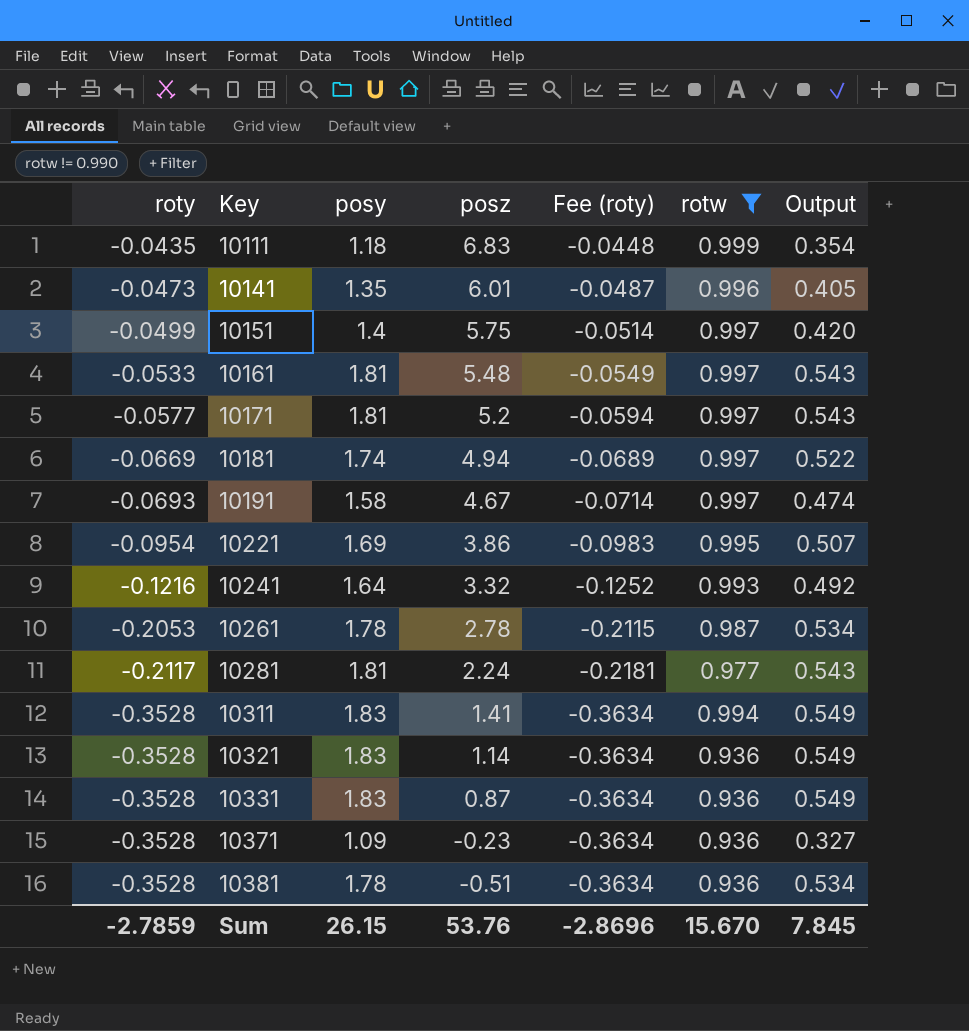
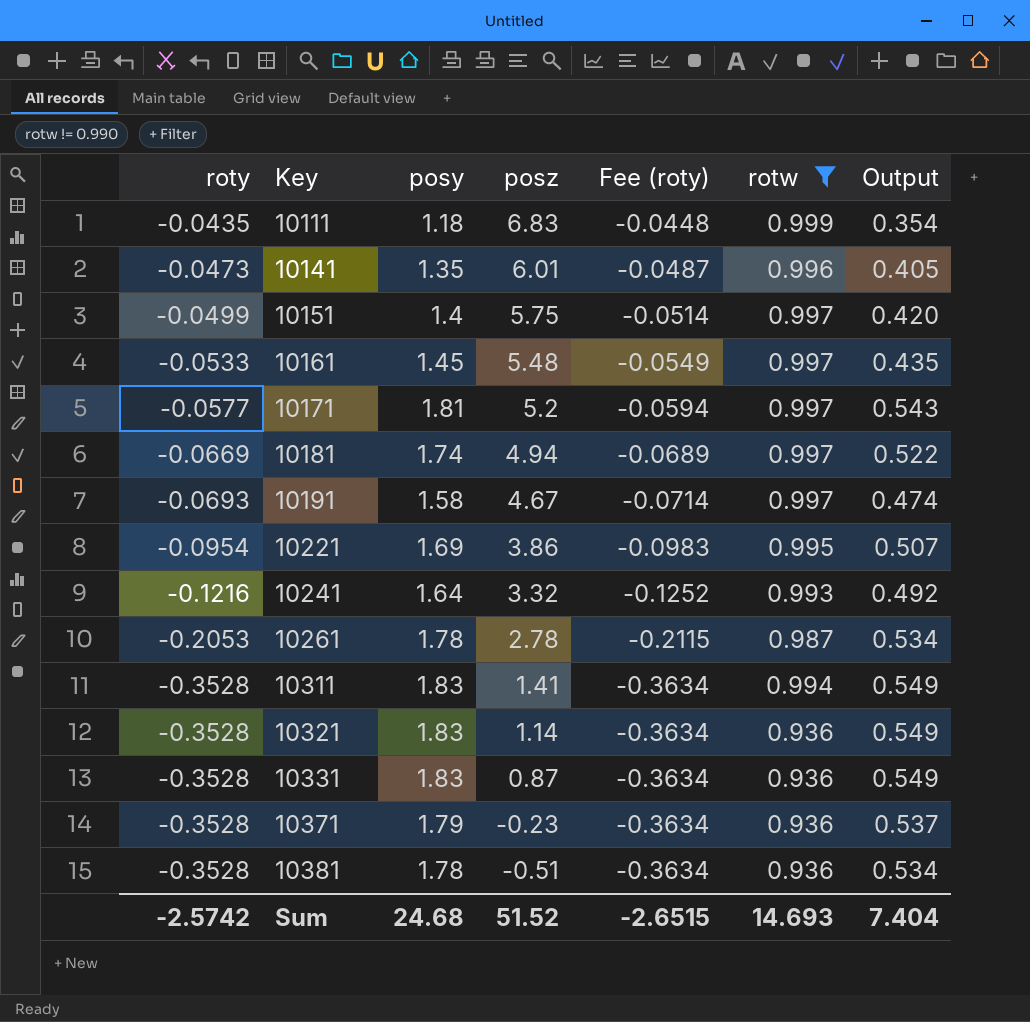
row 10281: -0.2117 | 1.81 | 2.24 | -0.2181 | 0.977 | 0.543 -> none
10161 | posy: 1.81 -> 1.45
10161 | Output: 0.543 -> 0.435
10371 | posy: 1.09 -> 1.79
10371 | Output: 0.327 -> 0.537
Sum | roty: -2.7859 -> -2.5742
Sum | posy: 26.15 -> 24.68
Sum | posz: 53.76 -> 51.52
Sum | Fee (roty): -2.8696 -> -2.6515
Sum | rotw: 15.670 -> 14.693
Sum | Output: 7.845 -> 7.404

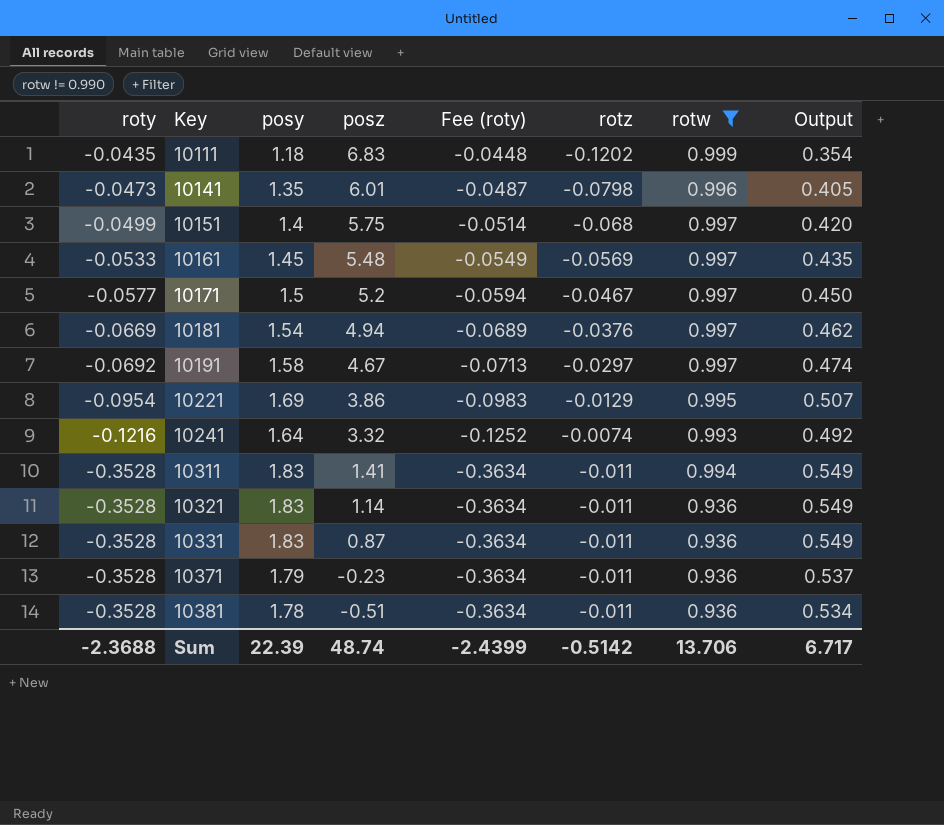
column rotz | position: none -> 6
row 10261: -0.2053 | 1.78 | 2.78 | -0.2115 | 0.987 | 0.534 -> none
10171 | posy: 1.81 -> 1.5
10171 | Output: 0.543 -> 0.450
10181 | posy: 1.74 -> 1.54
10181 | Output: 0.522 -> 0.462
10191 | roty: -0.0693 -> -0.0692
10191 | Fee (roty): -0.0714 -> -0.0713
Sum | roty: -2.5742 -> -2.3688
Sum | posy: 24.68 -> 22.39
Sum | posz: 51.52 -> 48.74
Sum | Fee (roty): -2.6515 -> -2.4399
Sum | rotw: 14.693 -> 13.706
Sum | Output: 7.404 -> 6.717

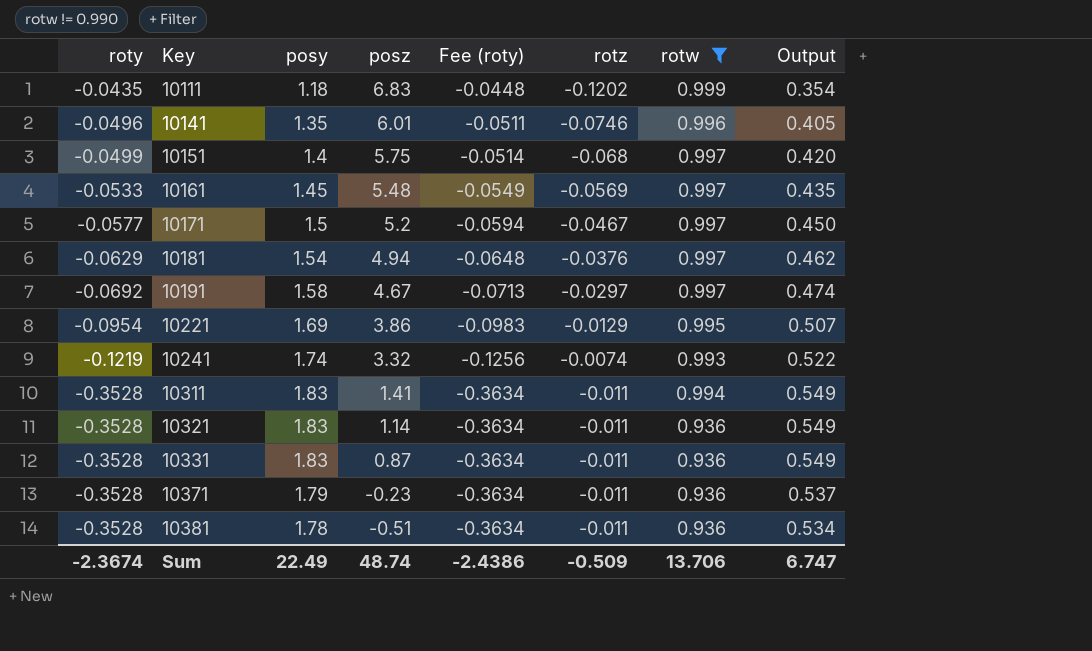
10141 | roty: -0.0473 -> -0.0496
10141 | Fee (roty): -0.0487 -> -0.0511
10141 | rotz: -0.0798 -> -0.0746
10181 | roty: -0.0669 -> -0.0629
10181 | Fee (roty): -0.0689 -> -0.0648
10241 | roty: -0.1216 -> -0.1219
10241 | posy: 1.64 -> 1.74
10241 | Fee (roty): -0.1252 -> -0.1256
10241 | Output: 0.492 -> 0.522
Sum | roty: -2.3688 -> -2.3674
Sum | posy: 22.39 -> 22.49
Sum | Fee (roty): -2.4399 -> -2.4386
Sum | rotz: -0.5142 -> -0.509
Sum | Output: 6.717 -> 6.747

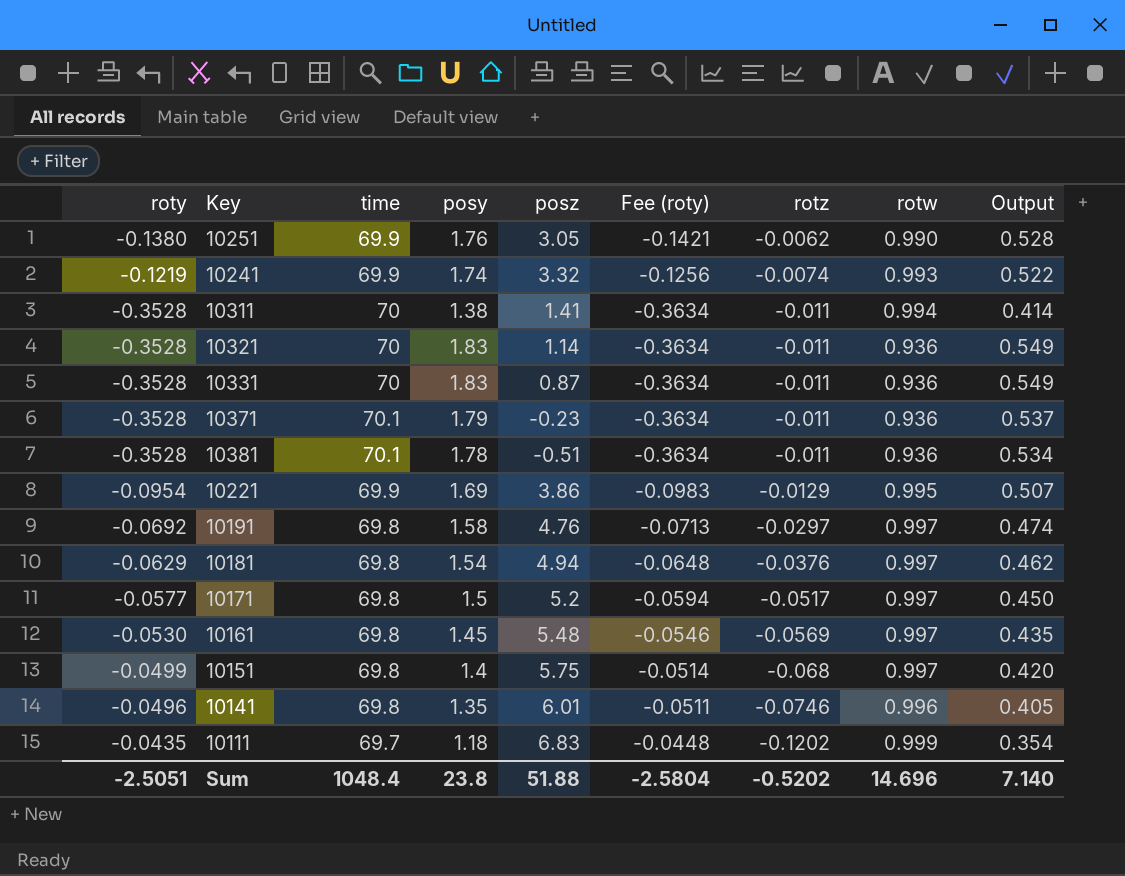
filter: rotw != 0.990 -> none
row order: roty descending -> rotz descending
column time | position: none -> 3
10311 | posy: 1.83 -> 1.38
10311 | Output: 0.549 -> 0.414
10191 | posz: 4.67 -> 4.76
10171 | rotz: -0.0467 -> -0.0517
10161 | roty: -0.0533 -> -0.0530
10161 | Fee (roty): -0.0549 -> -0.0546
Sum | roty: -2.3674 -> -2.5051
Sum | posy: 22.49 -> 23.8
Sum | posz: 48.74 -> 51.88
Sum | Fee (roty): -2.4386 -> -2.5804
Sum | rotz: -0.509 -> -0.5202
Sum | rotw: 13.706 -> 14.696
Sum | Output: 6.747 -> 7.140

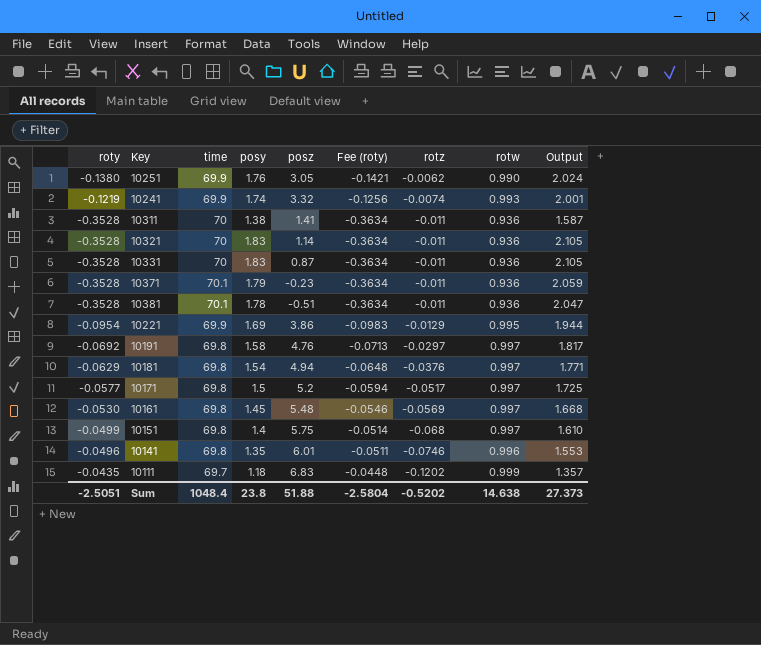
column Output | formula: [posy] * 0.3 -> [posy] * 1.15
10311 | rotw: 0.994 -> 0.936
Sum | rotw: 14.696 -> 14.638
Sum | Output: 7.140 -> 27.373

